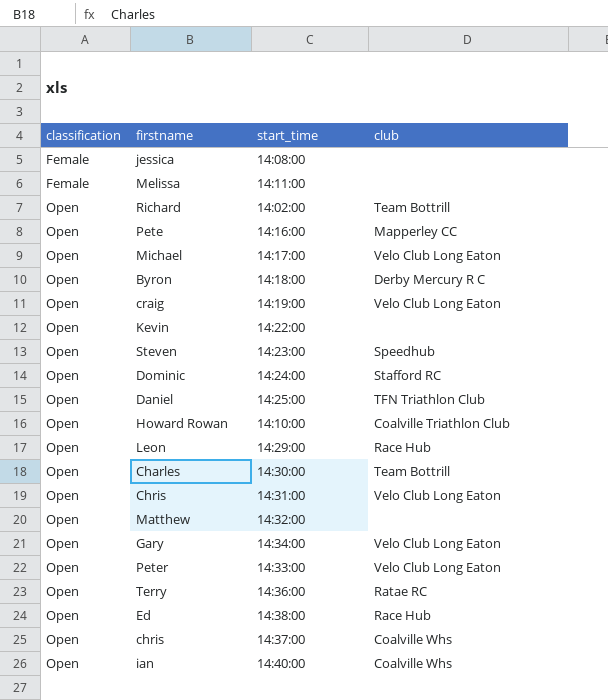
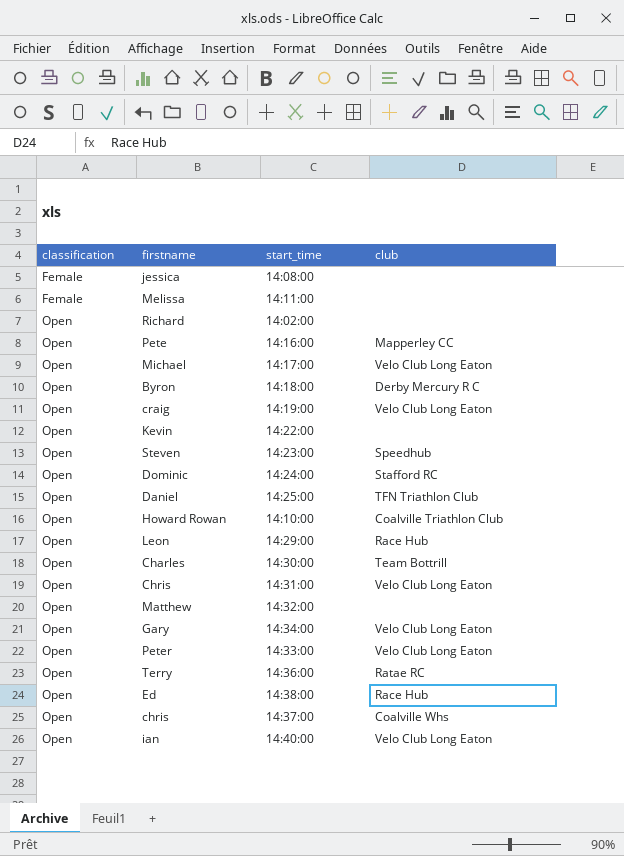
Richard | club: Team Bottrill -> none
ian | club: Coalville Whs -> Velo Club Long Eaton

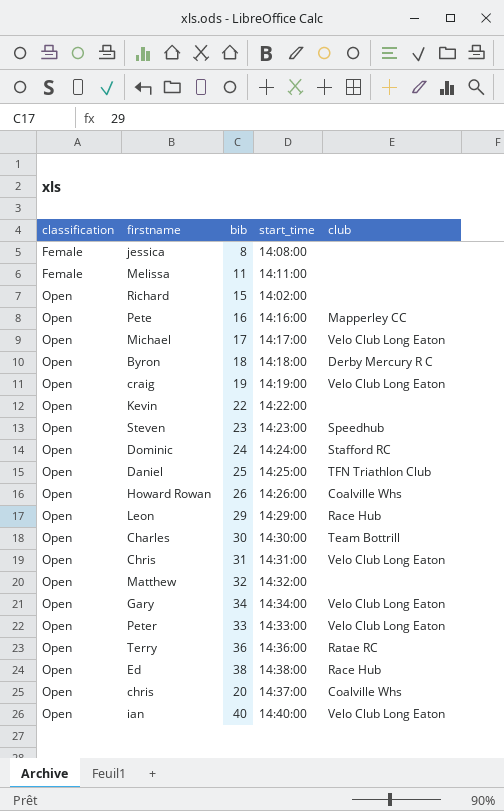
column bib | position: none -> 3
Howard Rowan | start_time: 14:10:00 -> 14:26:00
Howard Rowan | club: Coalville Triathlon Club -> Coalville Whs

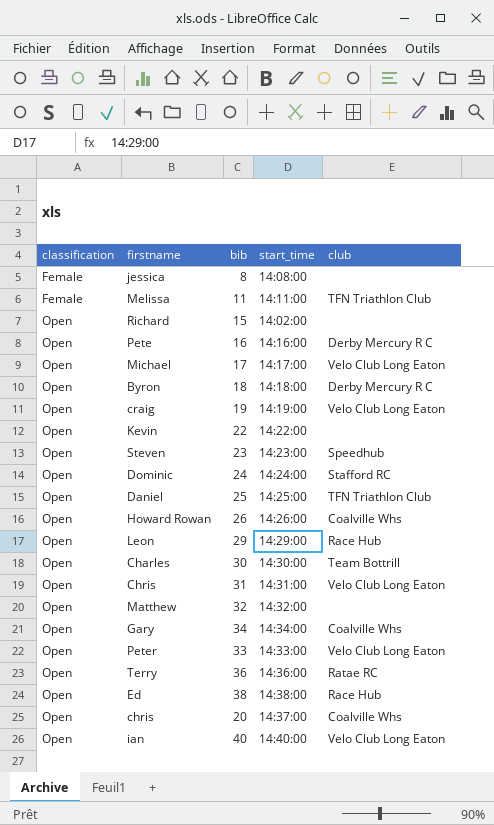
Melissa | club: none -> TFN Triathlon Club
Pete | club: Mapperley CC -> Derby Mercury R C
Gary | club: Velo Club Long Eaton -> Coalville Whs

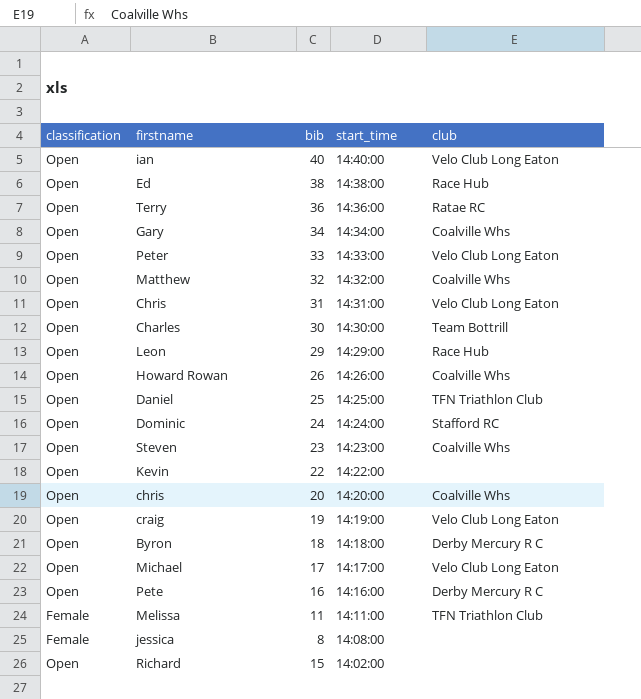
row order: classification ascending -> start_time descending
Matthew | club: none -> Coalville Whs
Steven | club: Speedhub -> Coalville Whs
chris | start_time: 14:37:00 -> 14:20:00

